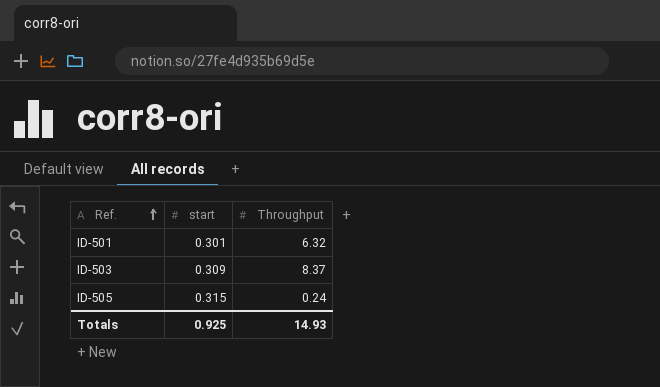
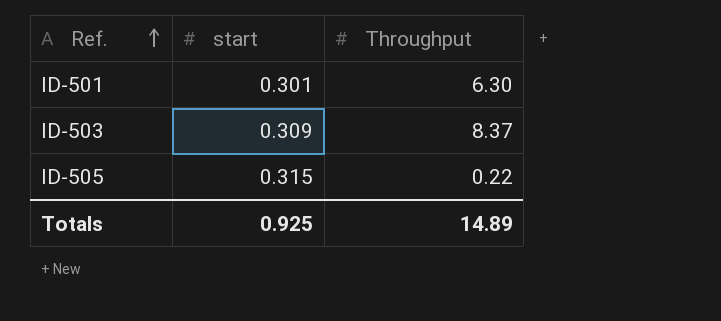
ID-501 | Throughput: 6.32 -> 6.30
ID-505 | Throughput: 0.24 -> 0.22
Totals | Throughput: 14.93 -> 14.89

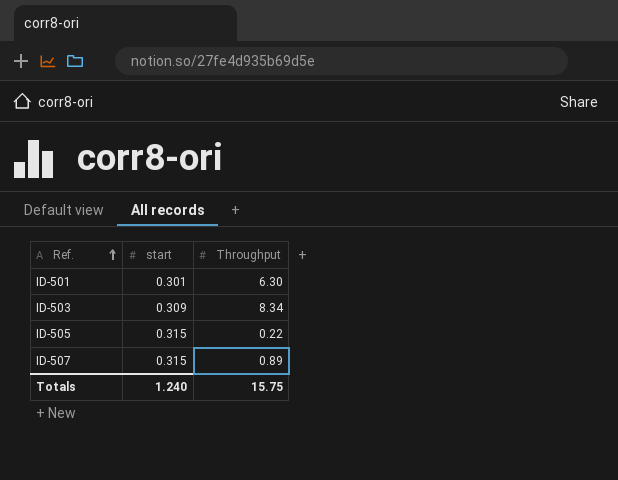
ID-503 | Throughput: 8.37 -> 8.34
row ID-507: none -> 0.315 | 0.89
Totals | start: 0.925 -> 1.240
Totals | Throughput: 14.89 -> 15.75

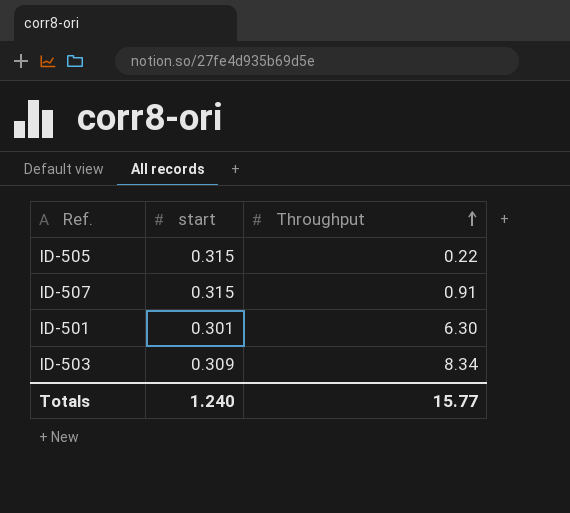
row order: Ref. ascending -> Throughput ascending
ID-507 | Throughput: 0.89 -> 0.91
Totals | Throughput: 15.75 -> 15.77

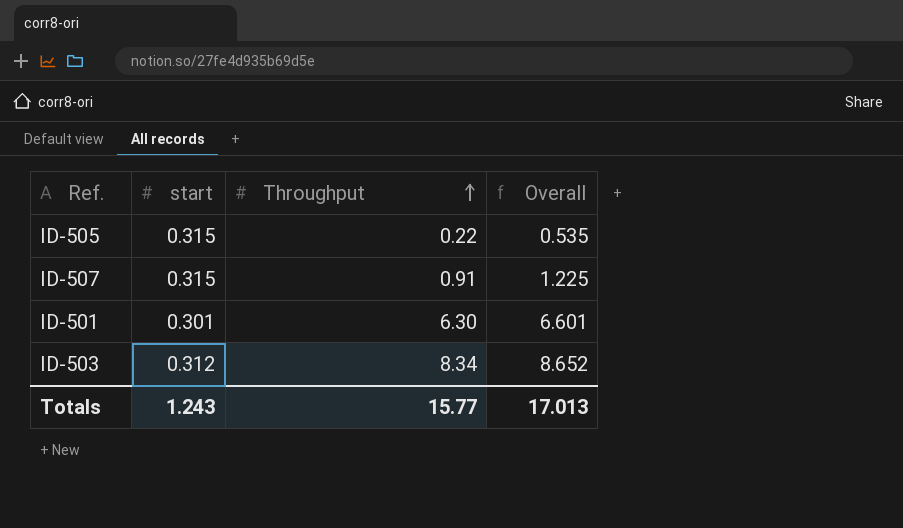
column Overall | formula: none -> [start] + [Throughput]
ID-503 | start: 0.309 -> 0.312
Totals | start: 1.240 -> 1.243

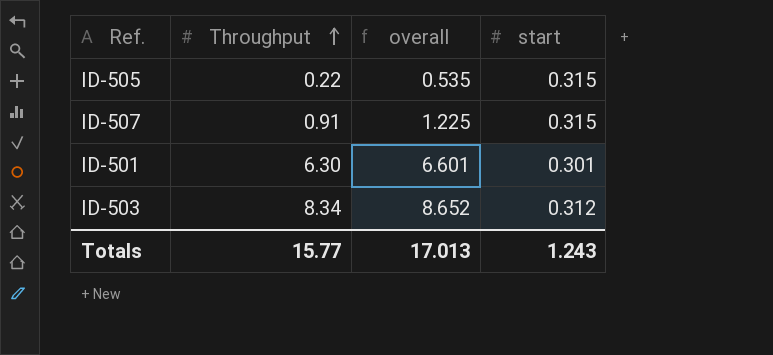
column name: Overall -> overall
column start | position: 2 -> 4

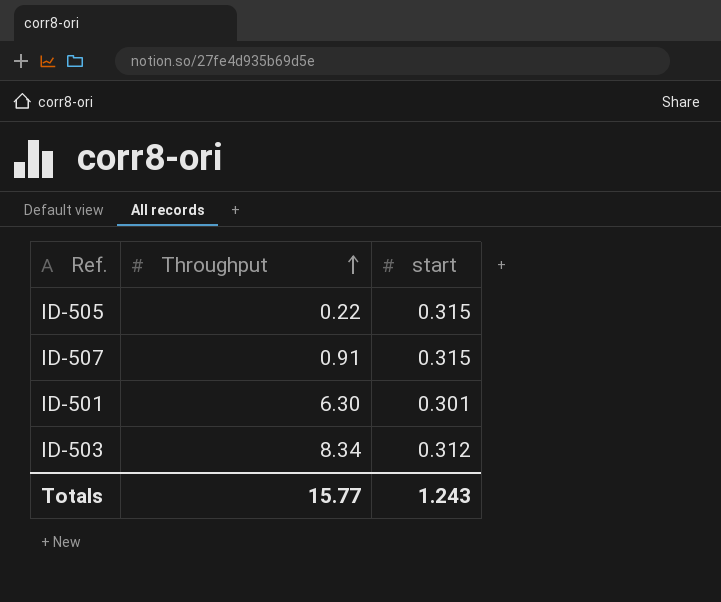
column overall | formula: [Throughput] + [start] -> none

